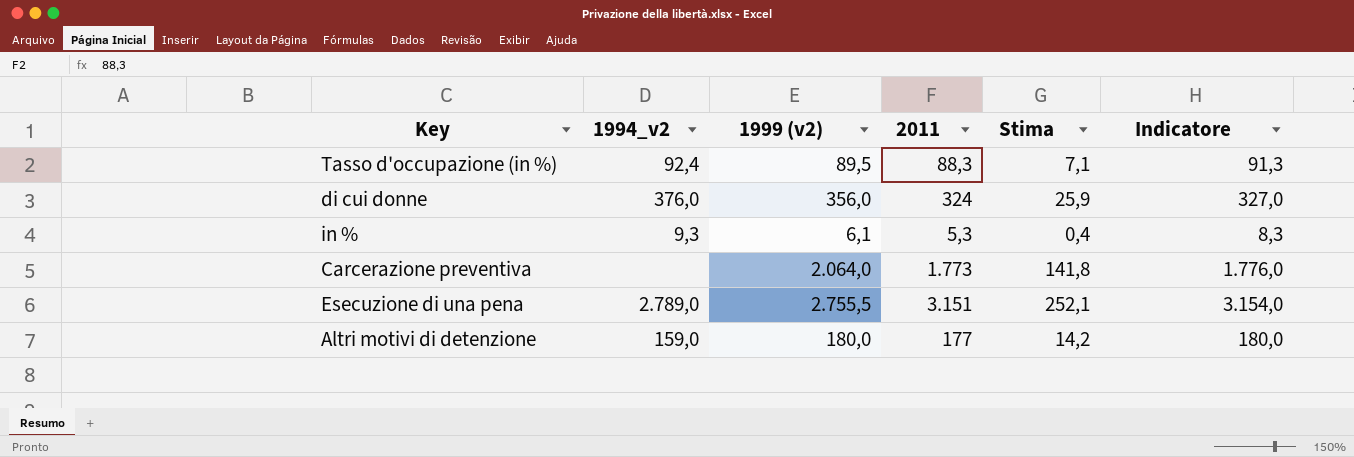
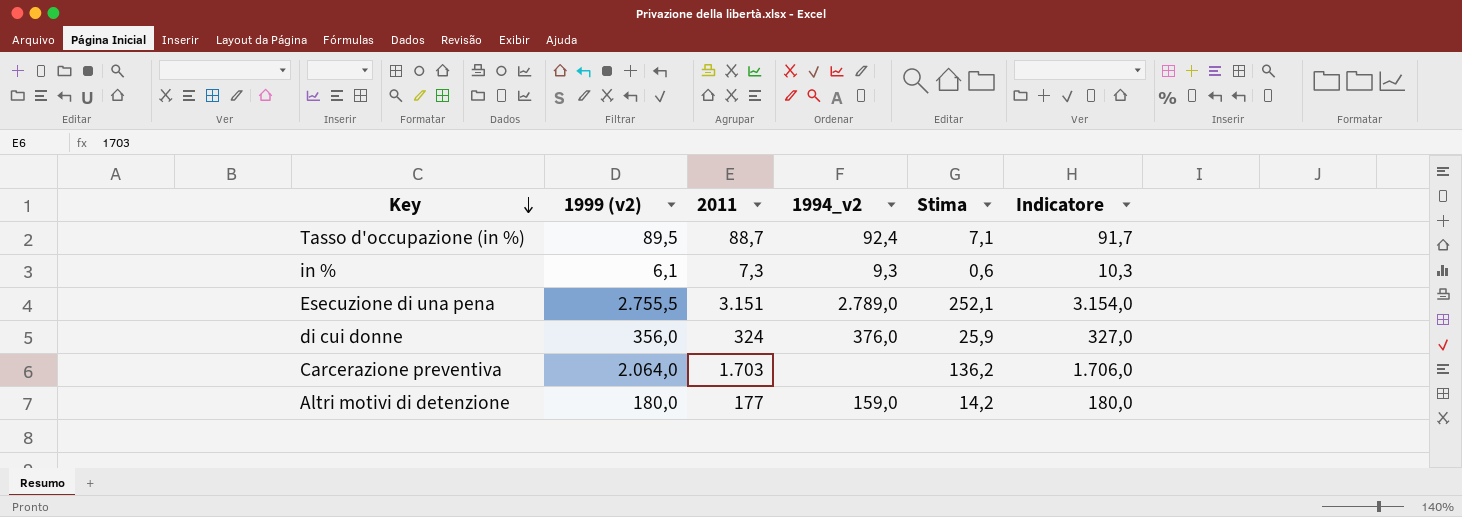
row order: none -> Key descending
column 1994_v2 | position: 2 -> 4
Tasso d'occupazione (in %) | 2011: 88,3 -> 88,7
Tasso d'occupazione (in %) | Indicatore: 91,3 -> 91,7
in % | 2011: 5,3 -> 7,3
in % | Stima: 0,4 -> 0,6
in % | Indicatore: 8,3 -> 10,3
Carcerazione preventiva | 2011: 1.773 -> 1.703
Carcerazione preventiva | Stima: 141,8 -> 136,2
Carcerazione preventiva | Indicatore: 1.776,0 -> 1.706,0

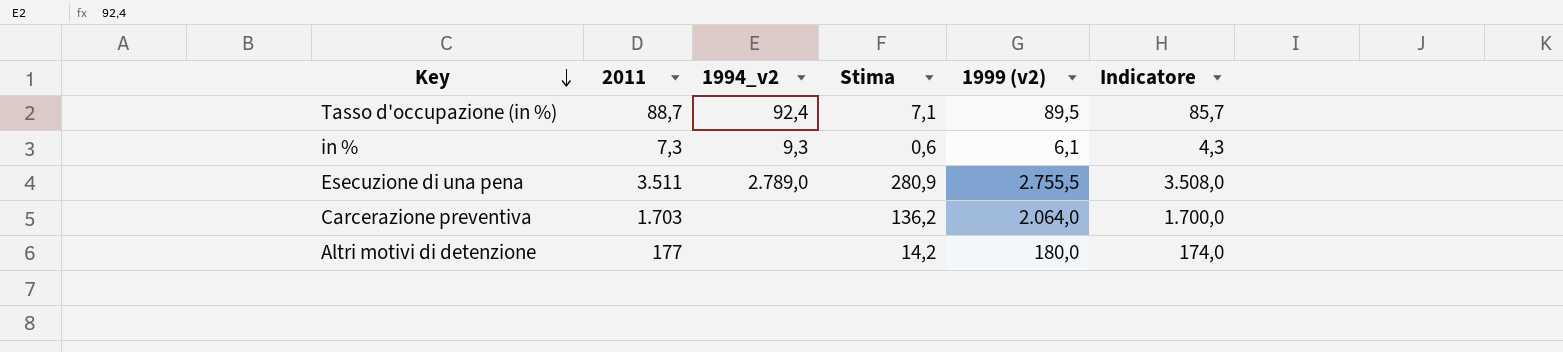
column 1999 (v2) | position: 2 -> 5
column Indicatore | formula: [2011] + 3 -> [2011] - 3
row di cui donne: 356,0 | 324 | 376,0 | 25,9 | 327,0 -> none
Esecuzione di una pena | 2011: 3.151 -> 3.511
Esecuzione di una pena | Stima: 252,1 -> 280,9
Altri motivi di detenzione | 1994_v2: 159,0 -> none

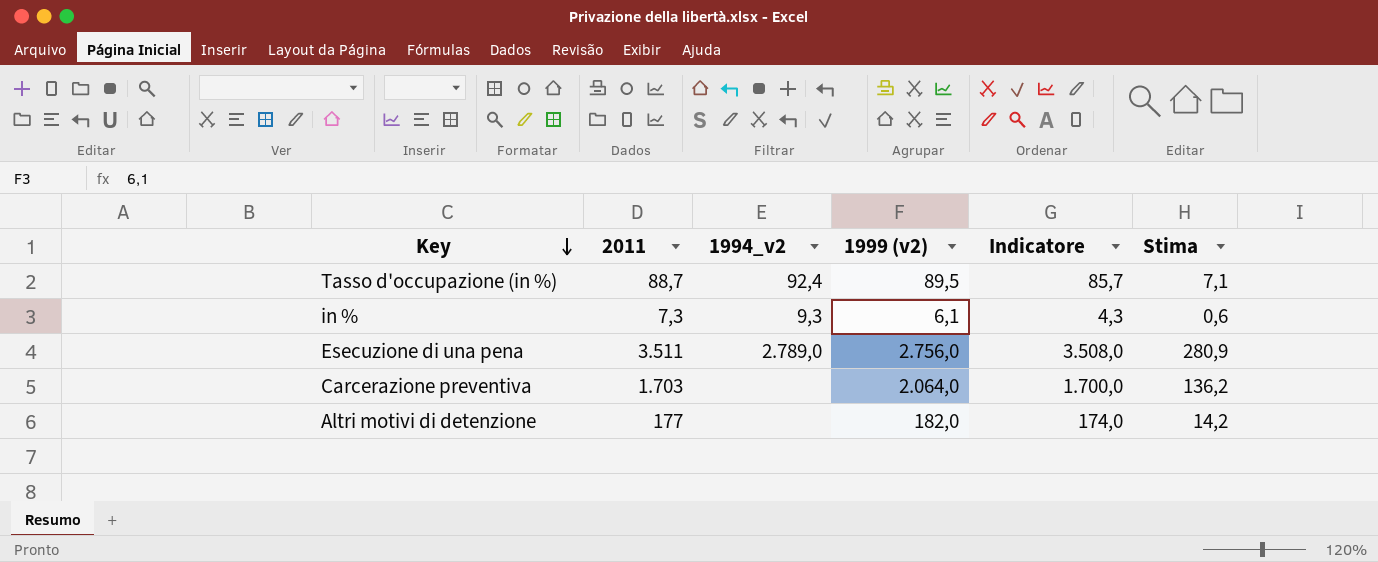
column Stima | position: 4 -> 6
Esecuzione di una pena | 1999 (v2): 2.755,5 -> 2.756,0
Altri motivi di detenzione | 1999 (v2): 180,0 -> 182,0

